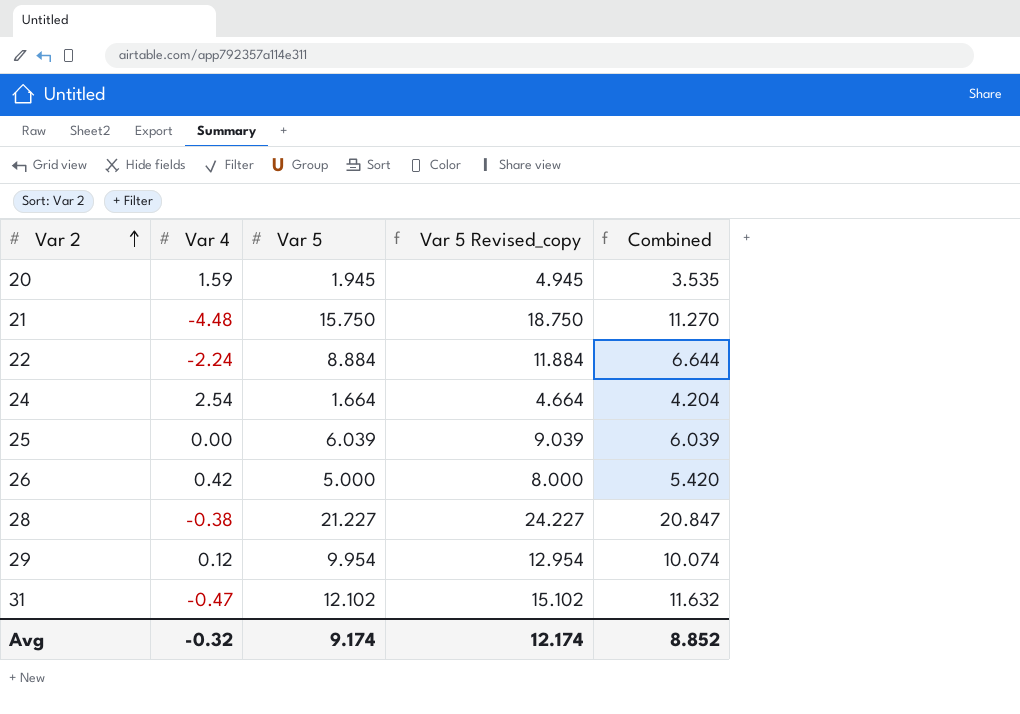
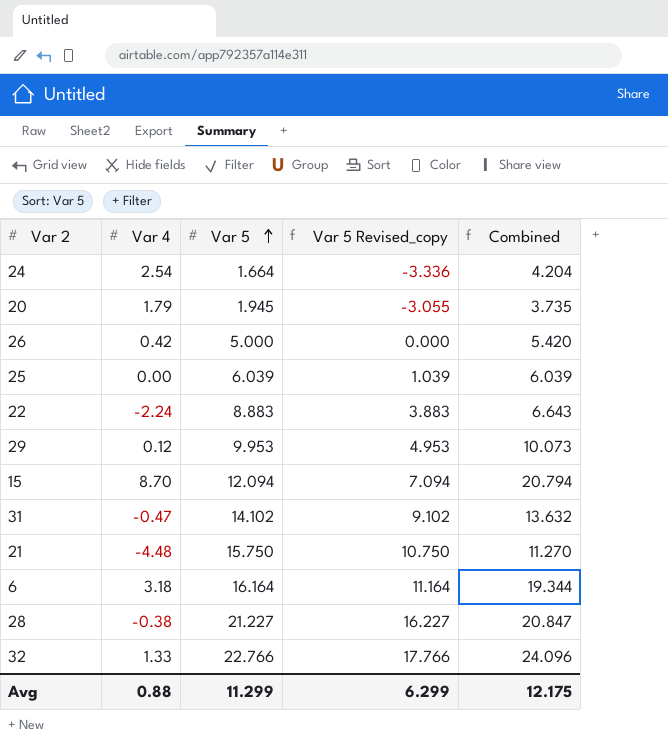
row order: Var 2 ascending -> Var 5 ascending
column Var 5 Revised_copy | formula: [Var 5] + 3 -> [Var 5] - 5
20 | Var 4: 1.59 -> 1.79
20 | Combined: 3.535 -> 3.735
22 | Var 5: 8.884 -> 8.883
22 | Combined: 6.644 -> 6.643
29 | Var 5: 9.954 -> 9.953
29 | Combined: 10.074 -> 10.073
row 15: none -> 8.70 | 12.094 | 7.094 | 20.794
31 | Var 5: 12.102 -> 14.102
31 | Combined: 11.632 -> 13.632
row 6: none -> 3.18 | 16.164 | 11.164 | 19.344
row 32: none -> 1.33 | 22.766 | 17.766 | 24.096
Avg | Var 4: -0.32 -> 0.88
Avg | Var 5: 9.174 -> 11.299
Avg | Var 5 Revised_copy: 12.174 -> 6.299
Avg | Combined: 8.852 -> 12.175

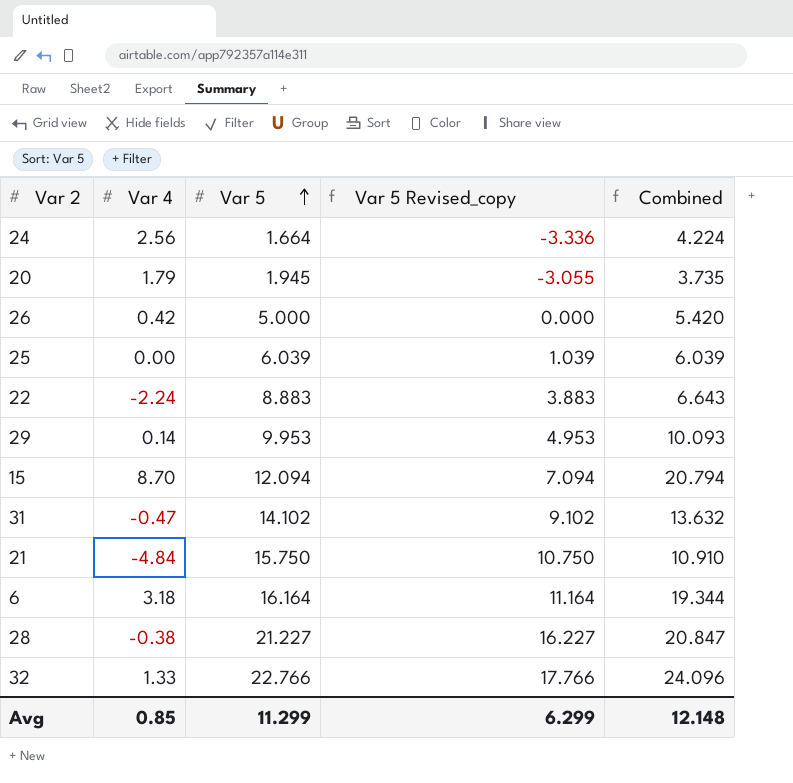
24 | Var 4: 2.54 -> 2.56
24 | Combined: 4.204 -> 4.224
29 | Var 4: 0.12 -> 0.14
29 | Combined: 10.073 -> 10.093
21 | Var 4: -4.48 -> -4.84
21 | Combined: 11.270 -> 10.910
Avg | Var 4: 0.88 -> 0.85
Avg | Combined: 12.175 -> 12.148

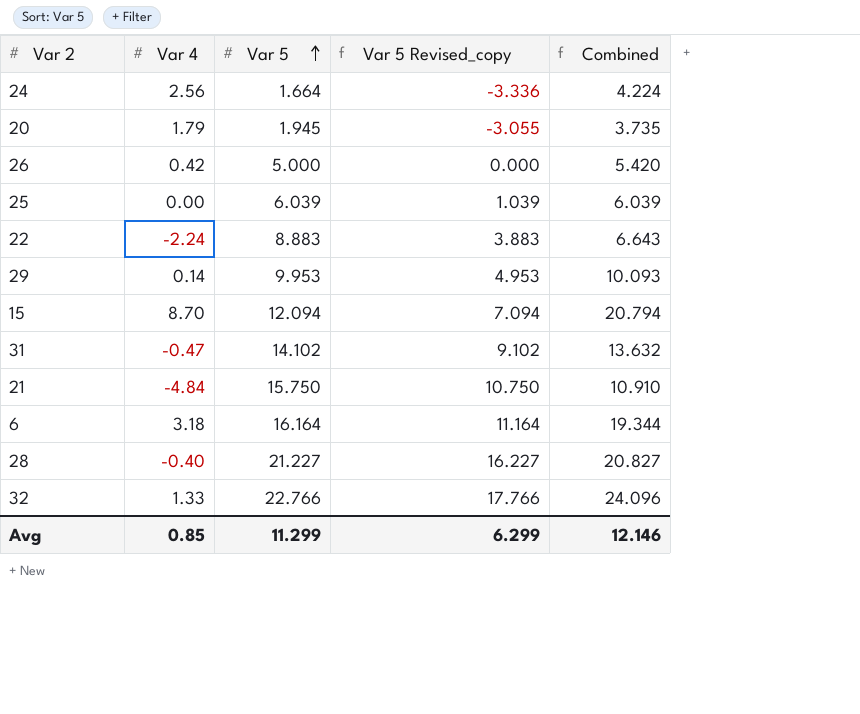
28 | Var 4: -0.38 -> -0.40
28 | Combined: 20.847 -> 20.827
Avg | Combined: 12.148 -> 12.146

